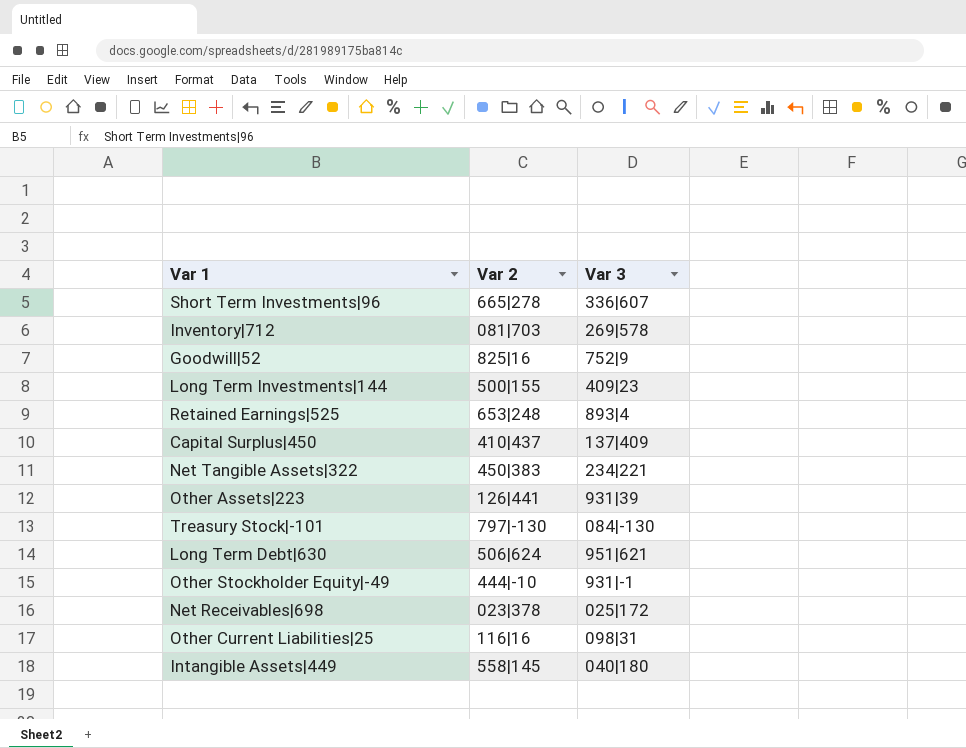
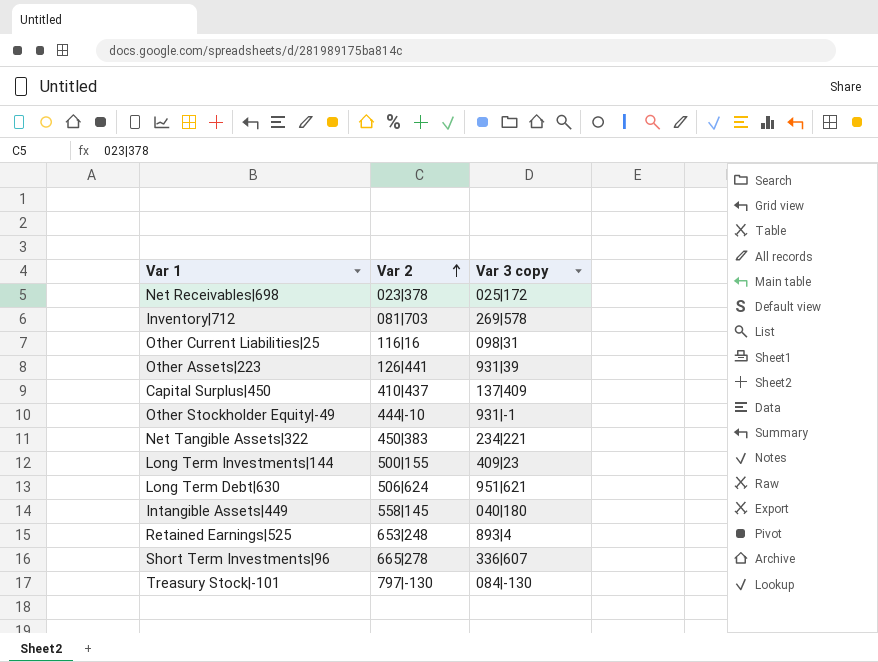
row order: none -> Var 2 ascending
column name: Var 3 -> Var 3 copy
row Goodwill|52: 825|16 | 752|9 -> none

